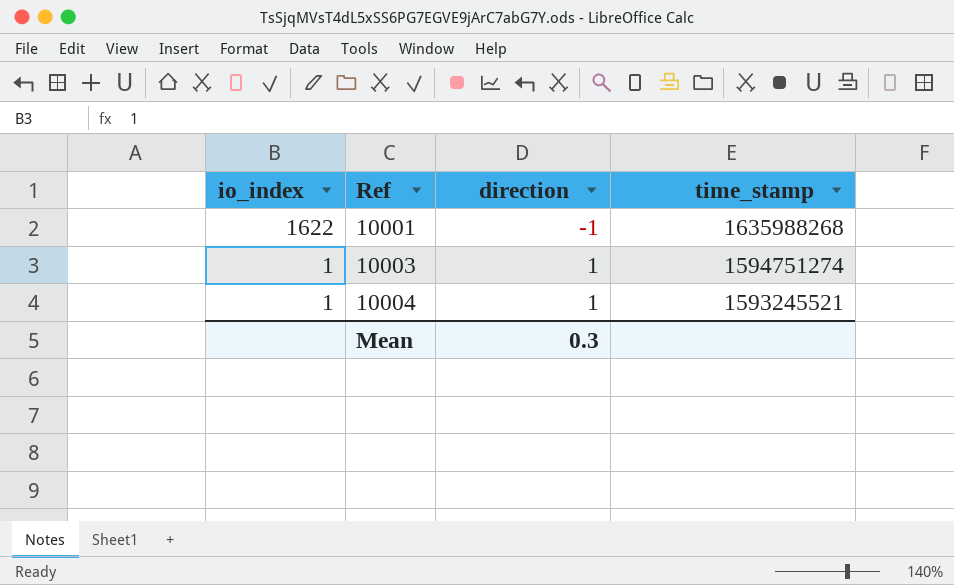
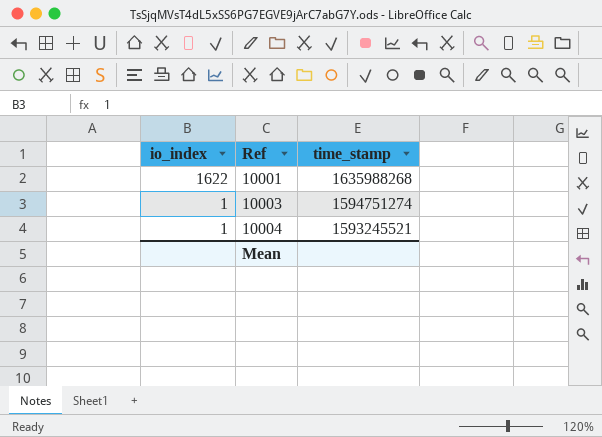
column direction | position: 3 -> none

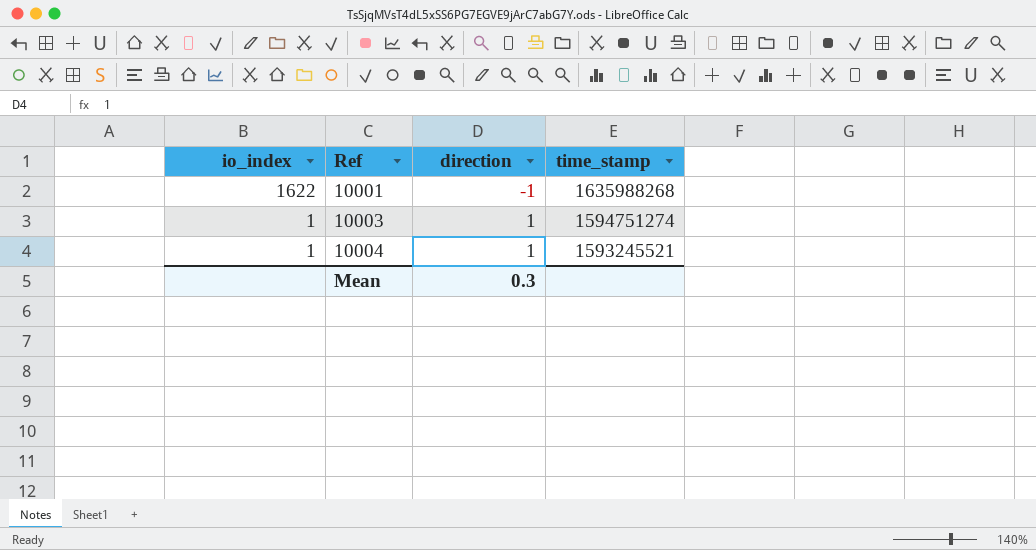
column direction | position: none -> 3

